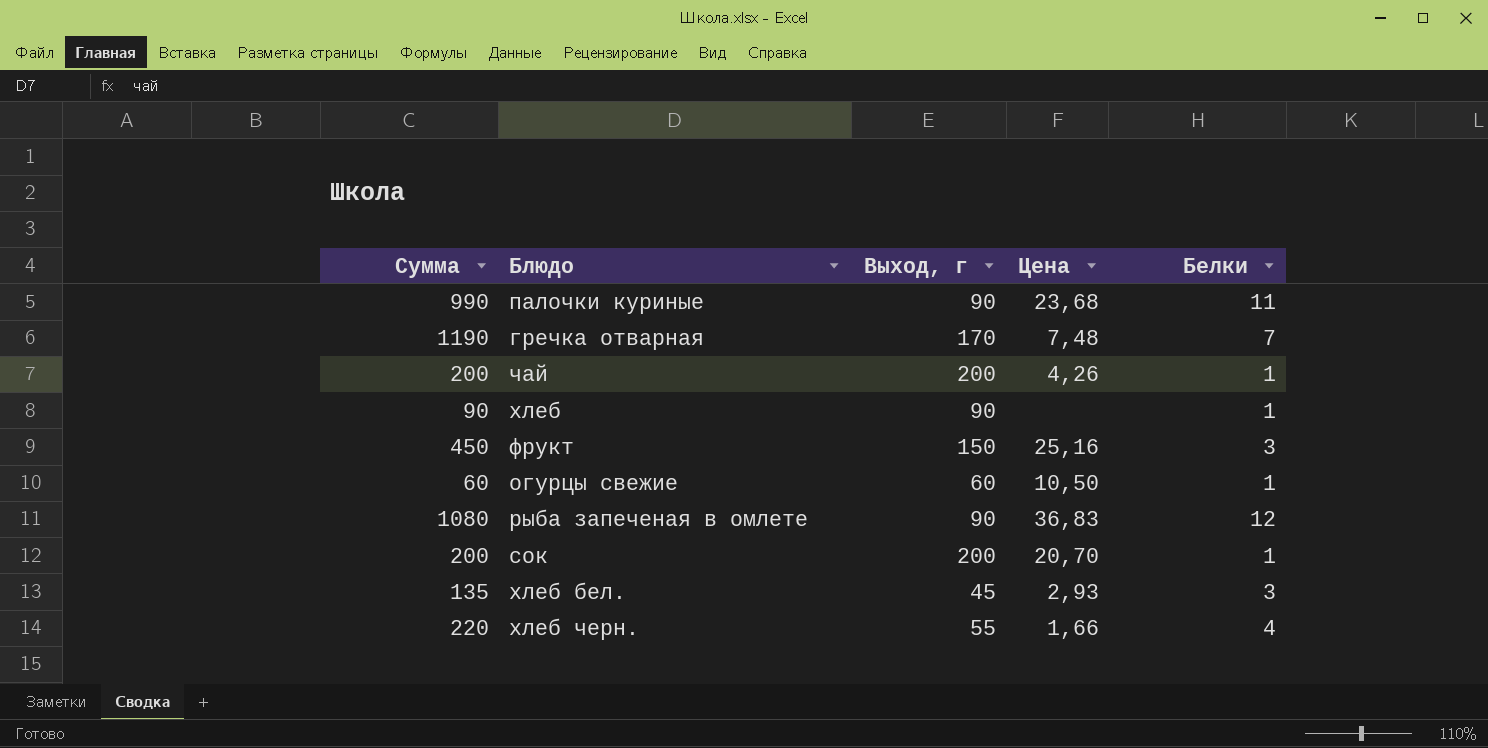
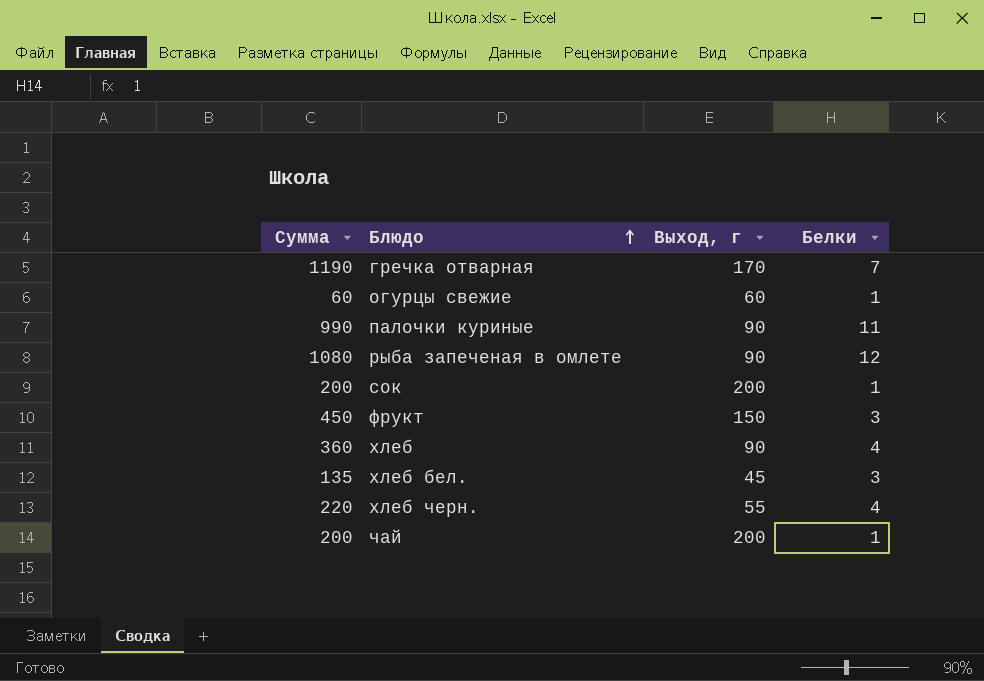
row order: none -> Блюдо ascending
column Цена | position: 4 -> none
хлеб | Сумма: 90 -> 360
хлеб | Белки: 1 -> 4

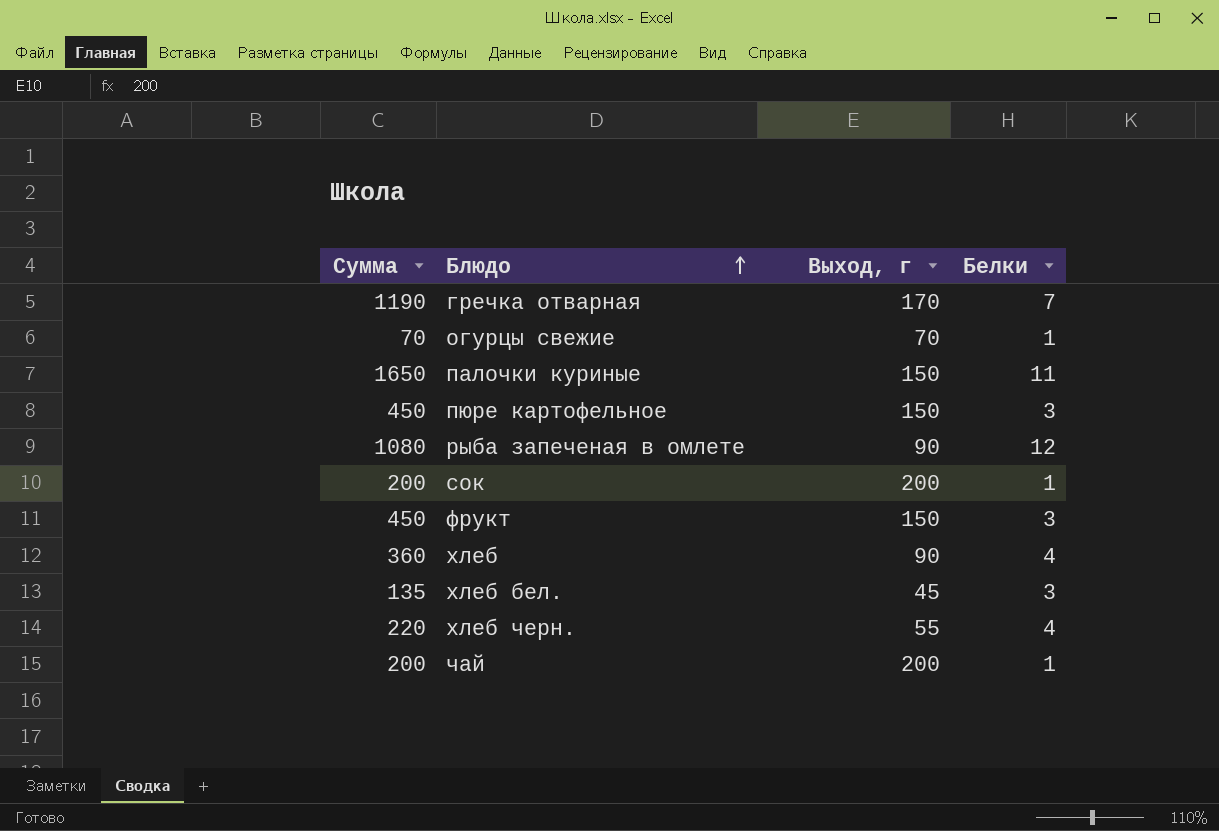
огурцы свежие | Сумма: 60 -> 70
огурцы свежие | Выход, г: 60 -> 70
палочки куриные | Сумма: 990 -> 1650
палочки куриные | Выход, г: 90 -> 150
row пюре картофельное: none -> 450 | 150 | 3

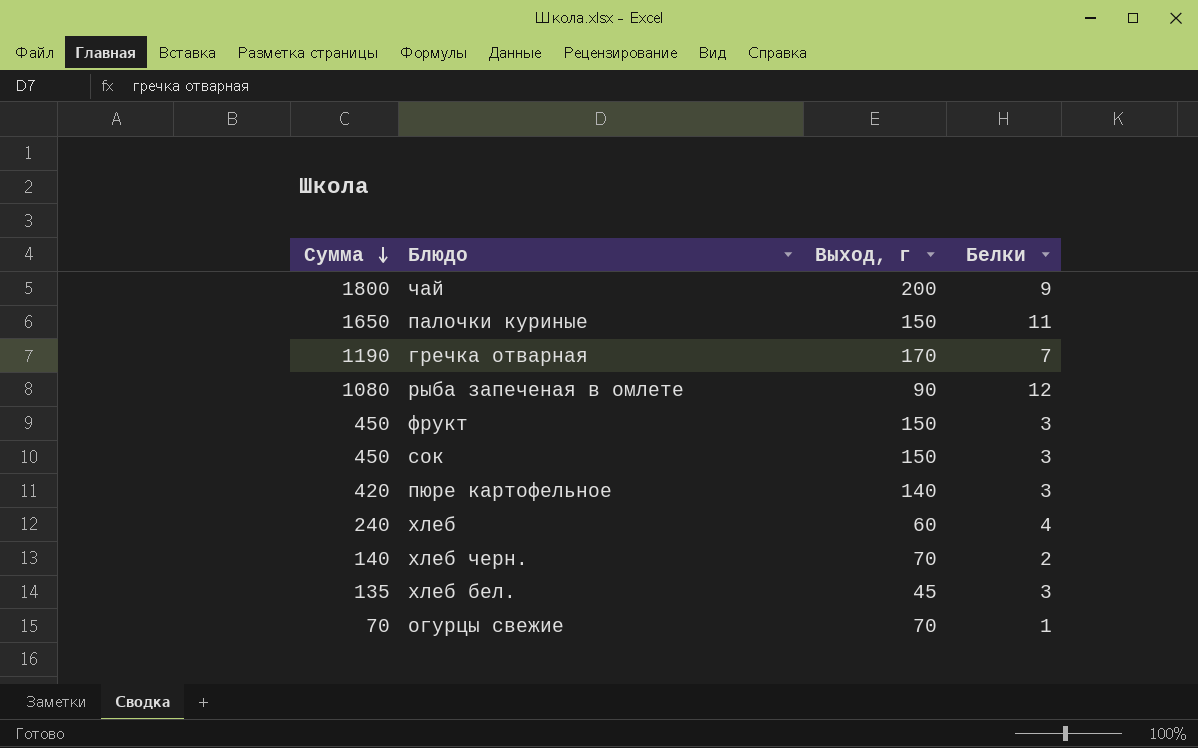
row order: Блюдо ascending -> Сумма descending
чай | Сумма: 200 -> 1800
чай | Белки: 1 -> 9
сок | Сумма: 200 -> 450
сок | Выход, г: 200 -> 150
сок | Белки: 1 -> 3
пюре картофельное | Сумма: 450 -> 420
пюре картофельное | Выход, г: 150 -> 140
хлеб | Сумма: 360 -> 240
хлеб | Выход, г: 90 -> 60
хлеб черн. | Сумма: 220 -> 140
хлеб черн. | Выход, г: 55 -> 70
хлеб черн. | Белки: 4 -> 2

